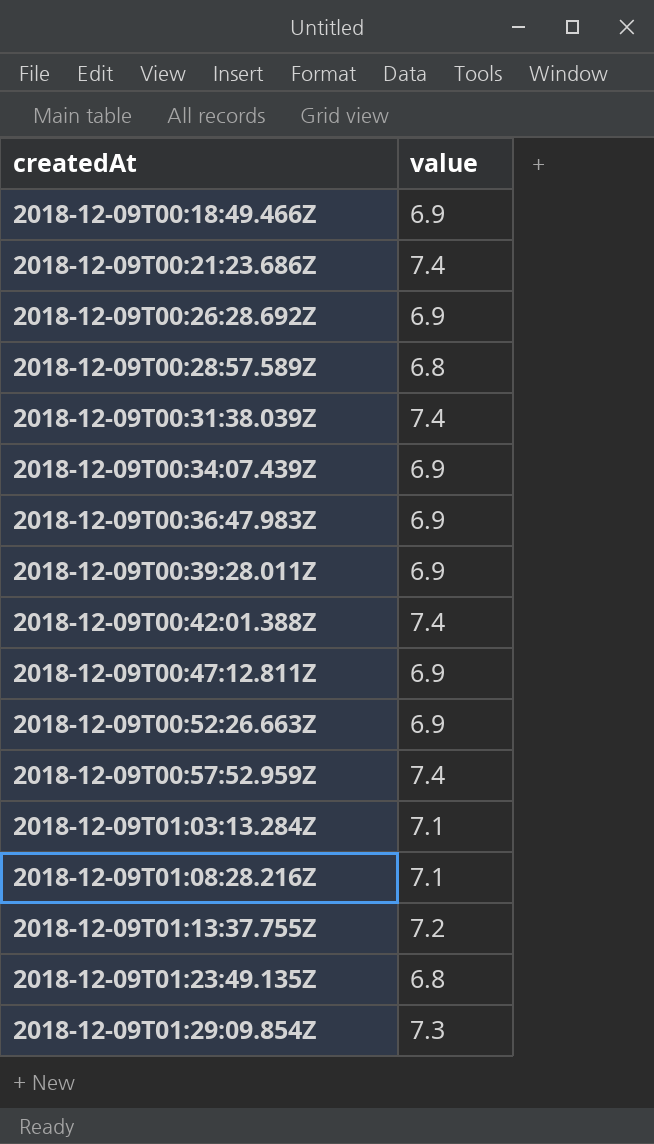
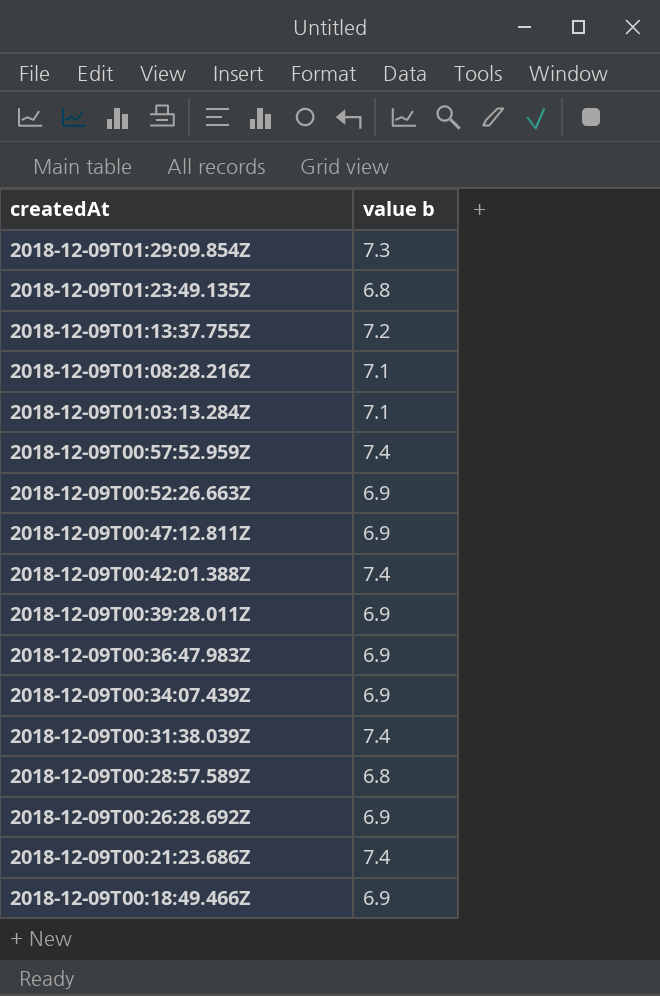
row order: createdAt ascending -> createdAt descending
column name: value -> value b

